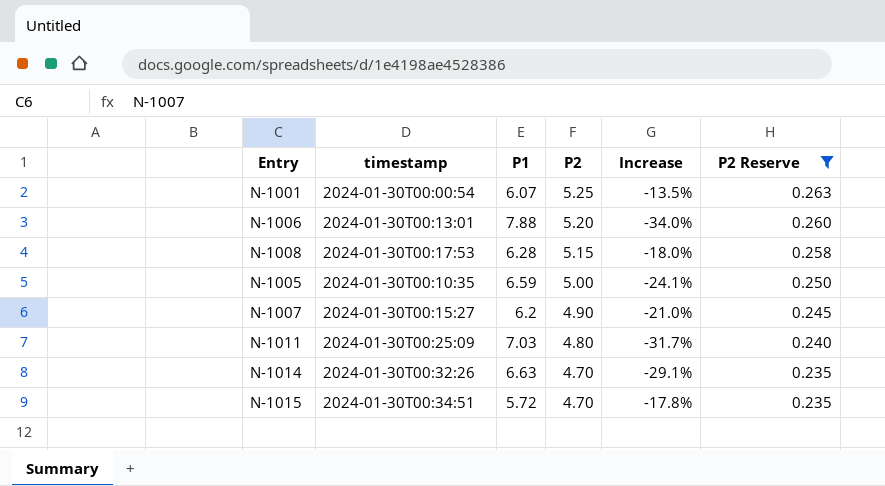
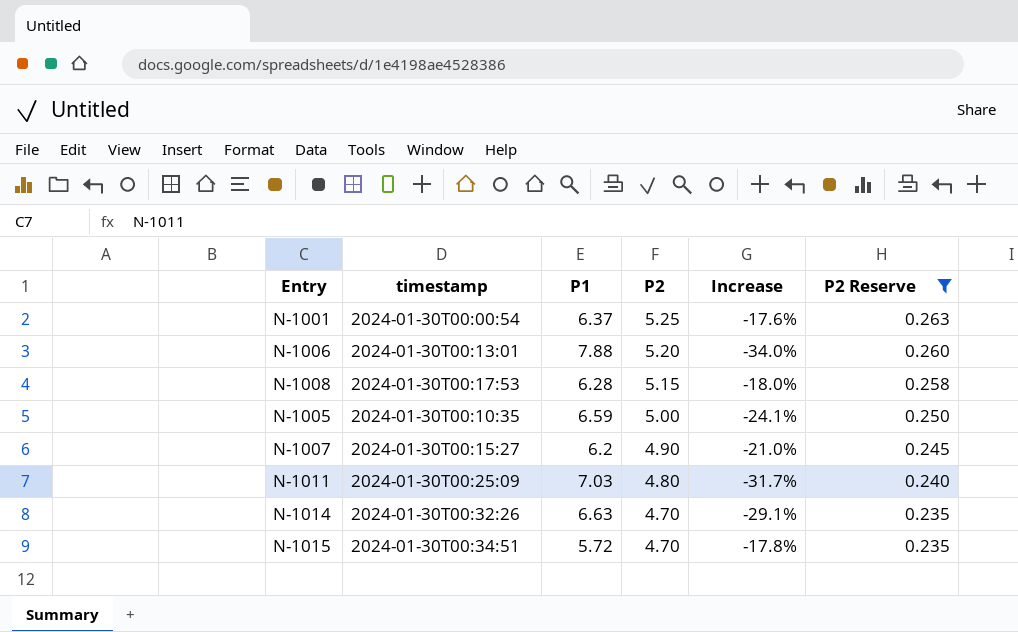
N-1001 | P1: 6.07 -> 6.37
N-1001 | Increase: -13.5% -> -17.6%

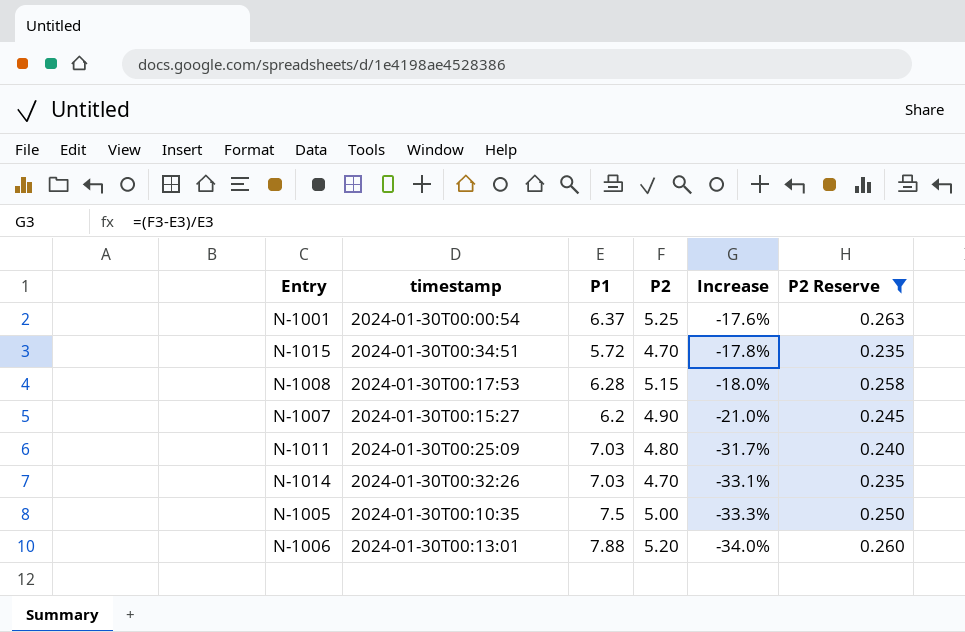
row order: P2 descending -> Increase descending
N-1014 | P1: 6.63 -> 7.03
N-1014 | Increase: -29.1% -> -33.1%
N-1005 | P1: 6.59 -> 7.5
N-1005 | Increase: -24.1% -> -33.3%

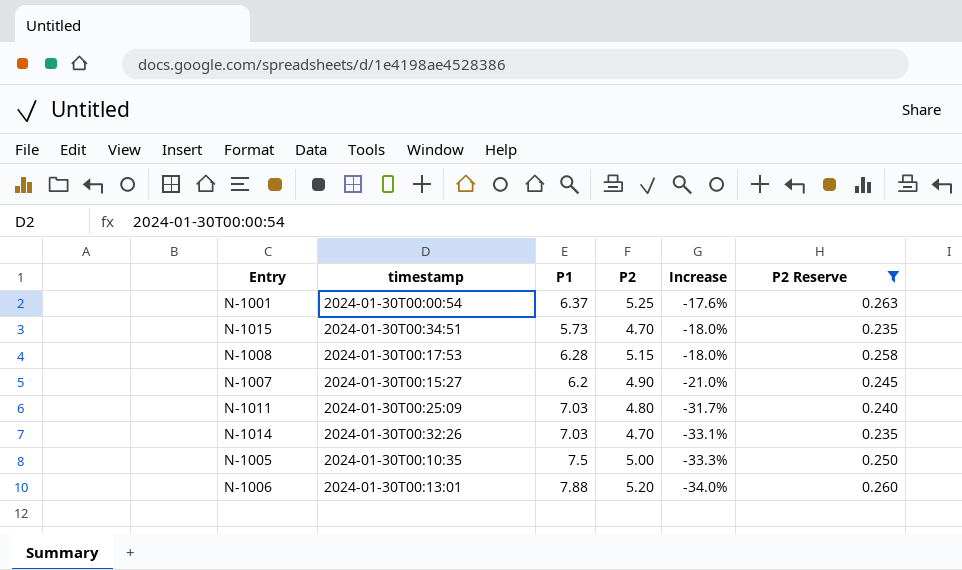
N-1015 | P1: 5.72 -> 5.73
N-1015 | Increase: -17.8% -> -18.0%

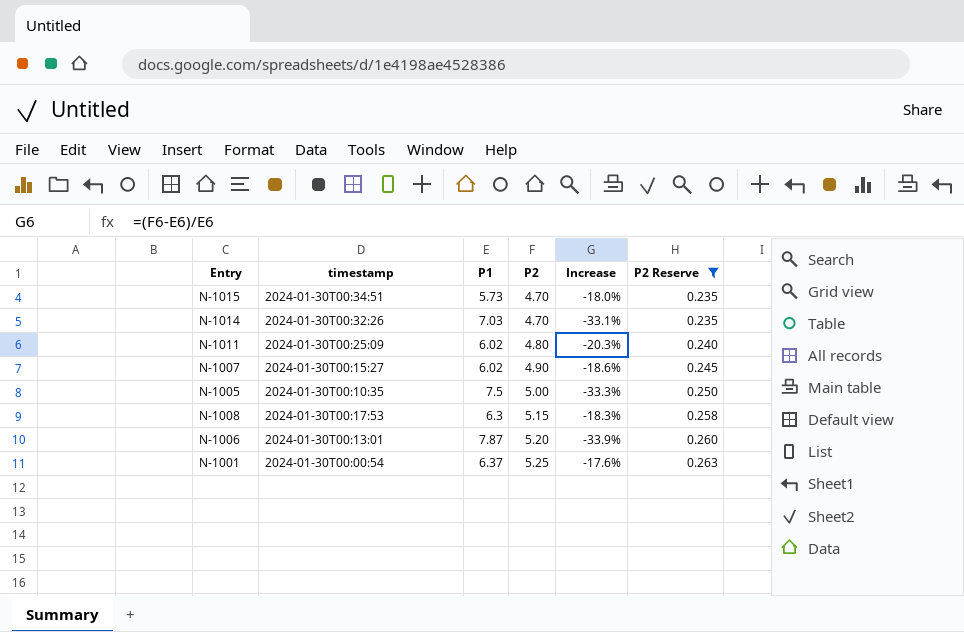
row order: Increase descending -> P2 ascending
N-1011 | P1: 7.03 -> 6.02
N-1011 | Increase: -31.7% -> -20.3%
N-1007 | P1: 6.2 -> 6.02
N-1007 | Increase: -21.0% -> -18.6%
N-1008 | P1: 6.28 -> 6.3
N-1008 | Increase: -18.0% -> -18.3%
N-1006 | P1: 7.88 -> 7.87
N-1006 | Increase: -34.0% -> -33.9%

